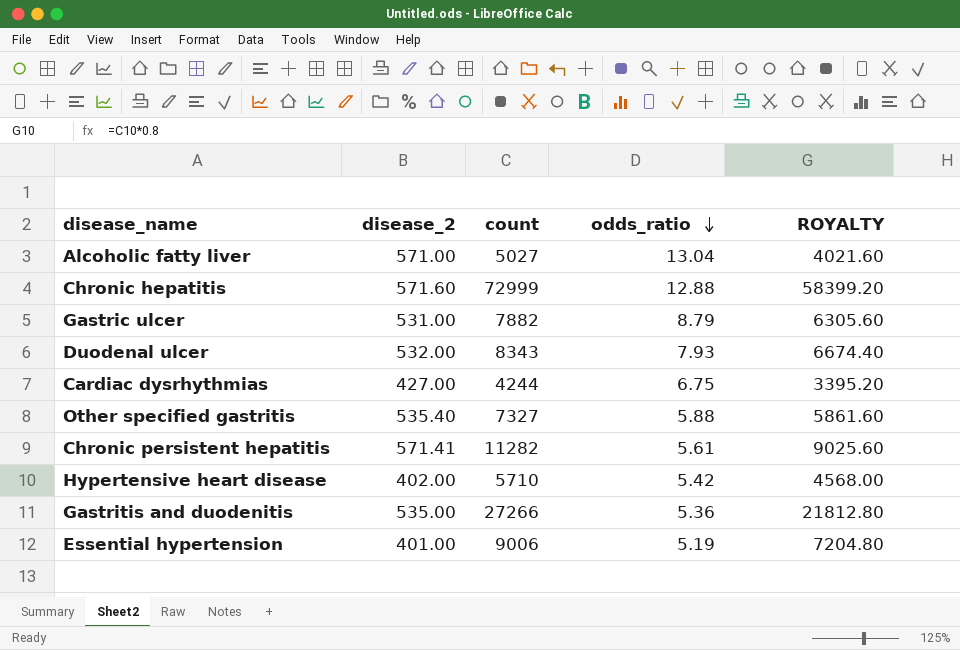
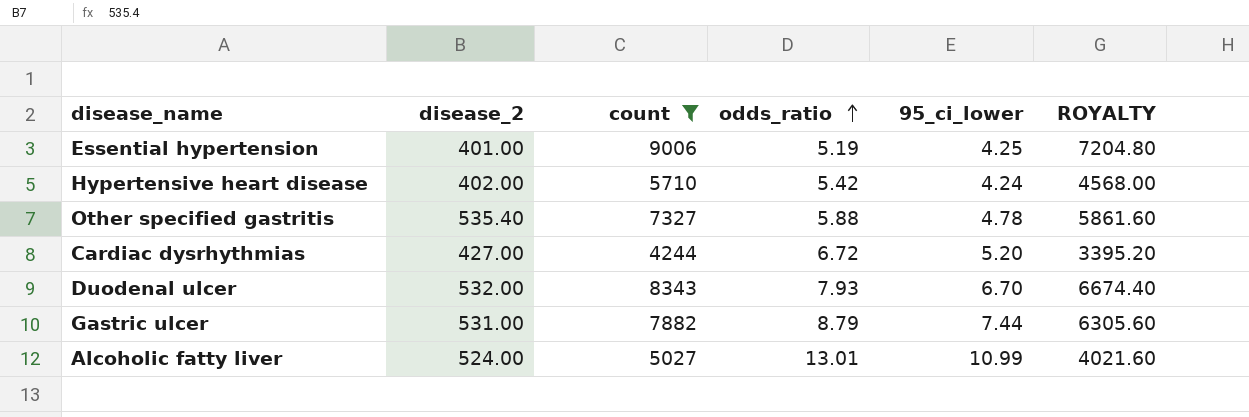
filter: none -> count <= 9006
row order: odds_ratio descending -> odds_ratio ascending
column 95_ci_lower | position: none -> 5
Cardiac dysrhythmias | odds_ratio: 6.75 -> 6.72
Alcoholic fatty liver | disease_2: 571.00 -> 524.00
Alcoholic fatty liver | odds_ratio: 13.04 -> 13.01

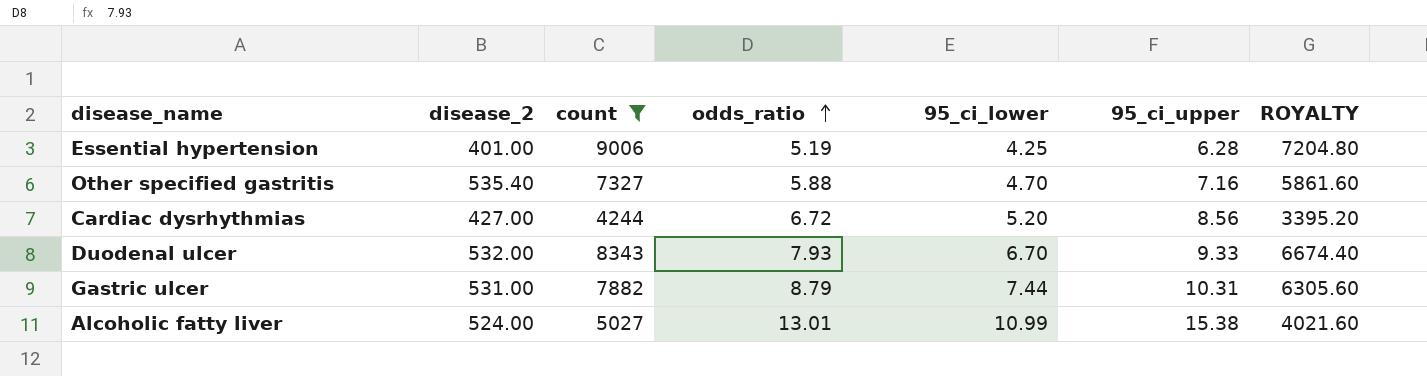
column 95_ci_upper | position: none -> 6
row Hypertensive heart disease: 402.00 | 5710 | 5.42 | 4.24 | 4568.00 -> none
Other specified gastritis | 95_ci_lower: 4.78 -> 4.70

